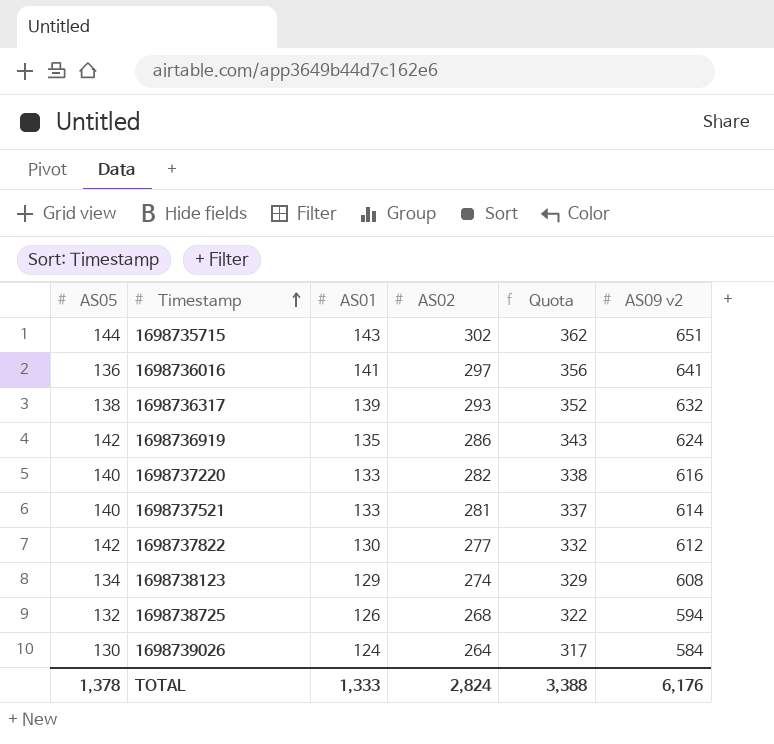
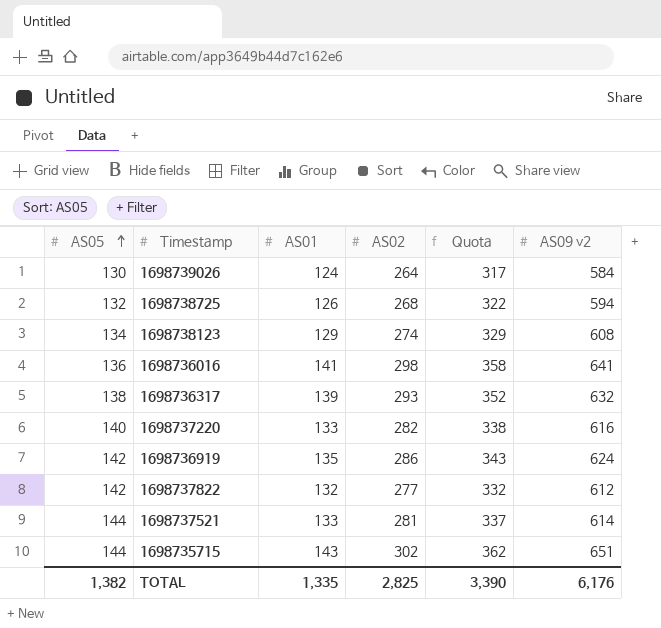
row order: Timestamp ascending -> AS05 ascending
1698736016 | AS02: 297 -> 298
1698736016 | Quota: 356 -> 358
1698737822 | AS01: 130 -> 132
1698737521 | AS05: 140 -> 144
TOTAL | AS05: 1,378 -> 1,382
TOTAL | AS01: 1,333 -> 1,335
TOTAL | AS02: 2,824 -> 2,825
TOTAL | Quota: 3,388 -> 3,390

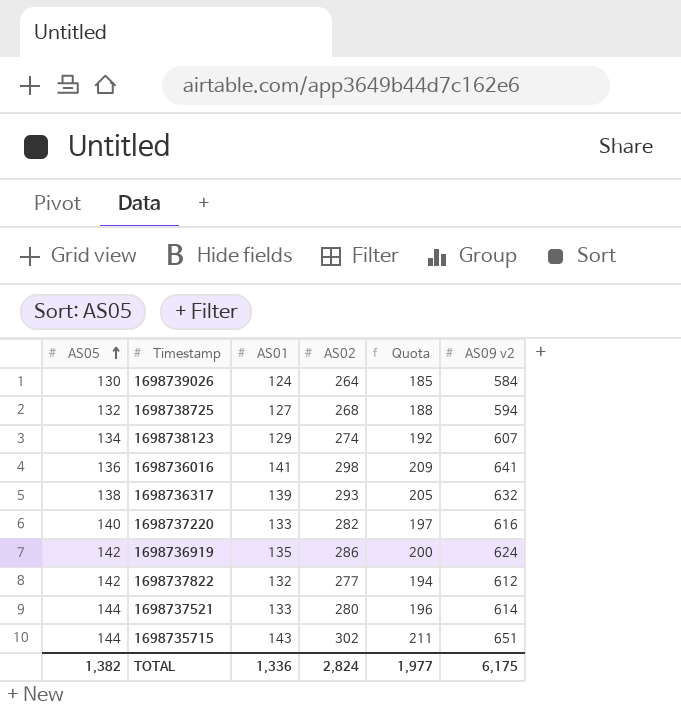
column Quota | formula: [AS02] * 1.2 -> [AS02] * 0.7
1698738725 | AS01: 126 -> 127
1698738123 | AS09 v2: 608 -> 607
1698737521 | AS02: 281 -> 280
TOTAL | AS01: 1,335 -> 1,336
TOTAL | AS02: 2,825 -> 2,824
TOTAL | Quota: 3,390 -> 1,977
TOTAL | AS09 v2: 6,176 -> 6,175

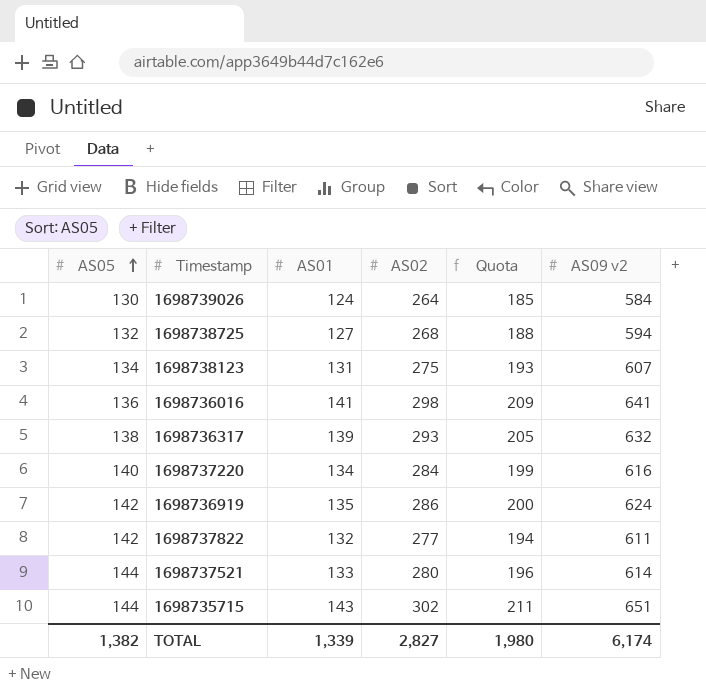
1698738123 | AS01: 129 -> 131
1698738123 | AS02: 274 -> 275
1698738123 | Quota: 192 -> 193
1698737220 | AS01: 133 -> 134
1698737220 | AS02: 282 -> 284
1698737220 | Quota: 197 -> 199
1698737822 | AS09 v2: 612 -> 611
TOTAL | AS01: 1,336 -> 1,339
TOTAL | AS02: 2,824 -> 2,827
TOTAL | Quota: 1,977 -> 1,980
TOTAL | AS09 v2: 6,175 -> 6,174

